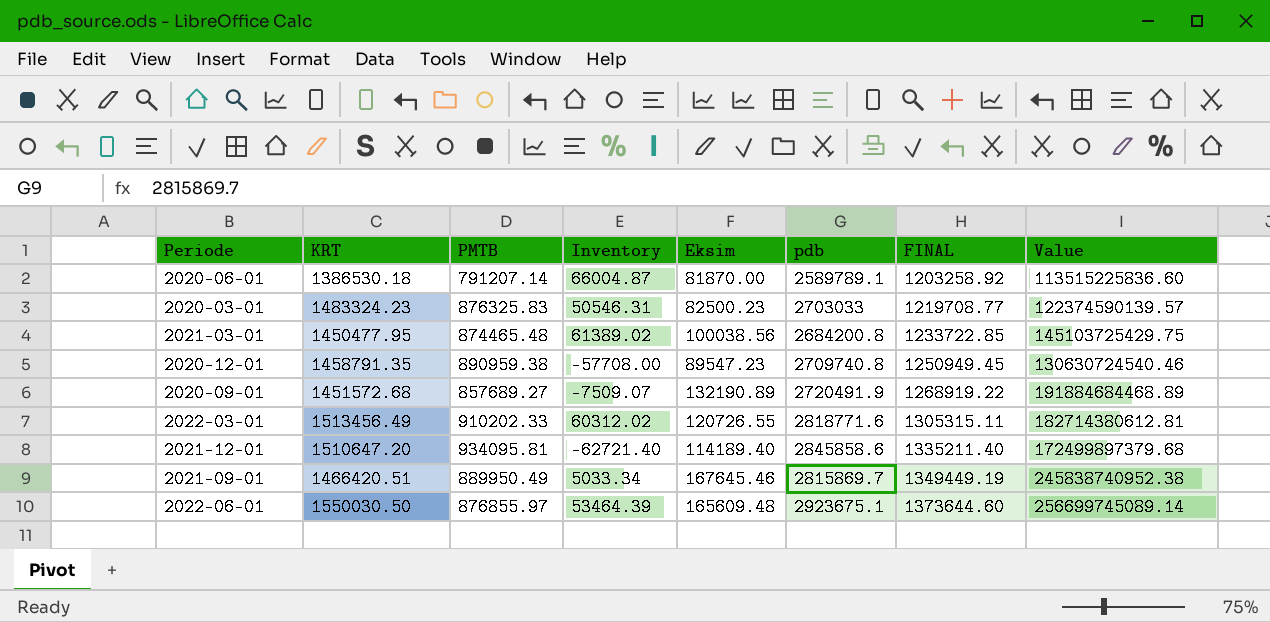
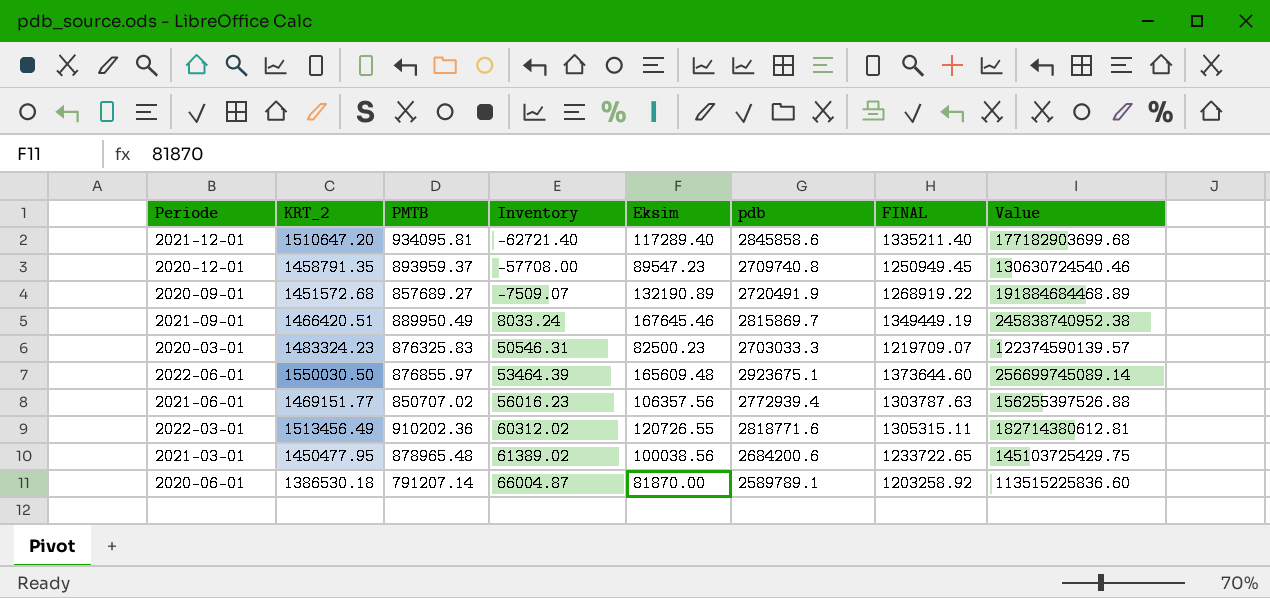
row order: FINAL ascending -> Inventory ascending
column name: KRT -> KRT_2
2021-12-01 | Eksim: 114189.40 -> 117289.40
2021-12-01 | Value: 172499897379.68 -> 177182903699.68
2020-12-01 | PMTB: 890959.38 -> 893959.37
2021-09-01 | Inventory: 5033.34 -> 8033.24
2020-03-01 | pdb: 2703033 -> 2703033.3
2020-03-01 | FINAL: 1219708.77 -> 1219709.07
row 2021-06-01: none -> 1469151.77 | 850707.02 | 56016.23 | 106357.56 | 2772939.4 | 1303787.63 | 156255397526.88
2022-03-01 | PMTB: 910202.33 -> 910202.36
2021-03-01 | PMTB: 874465.48 -> 878965.48
2021-03-01 | pdb: 2684200.8 -> 2684200.6
2021-03-01 | FINAL: 1233722.85 -> 1233722.65

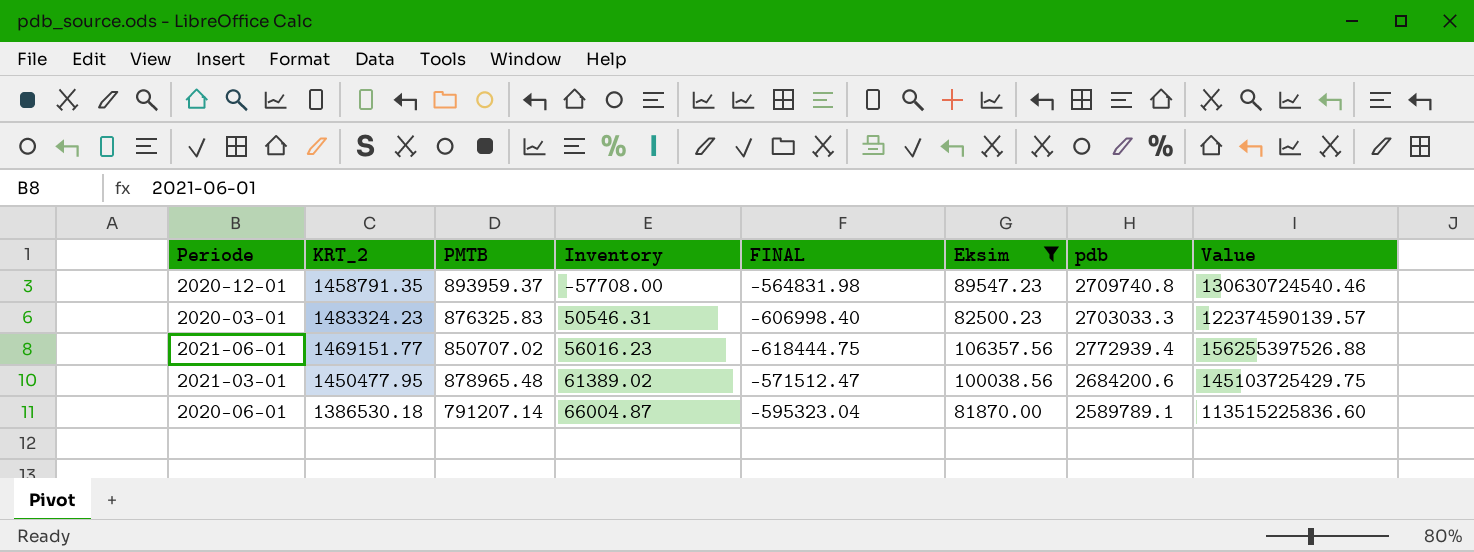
filter: none -> Eksim <= 106357.56
column FINAL | formula: [pdb] - [KRT_2] -> [PMTB] - [KRT_2]
column FINAL | position: 7 -> 5

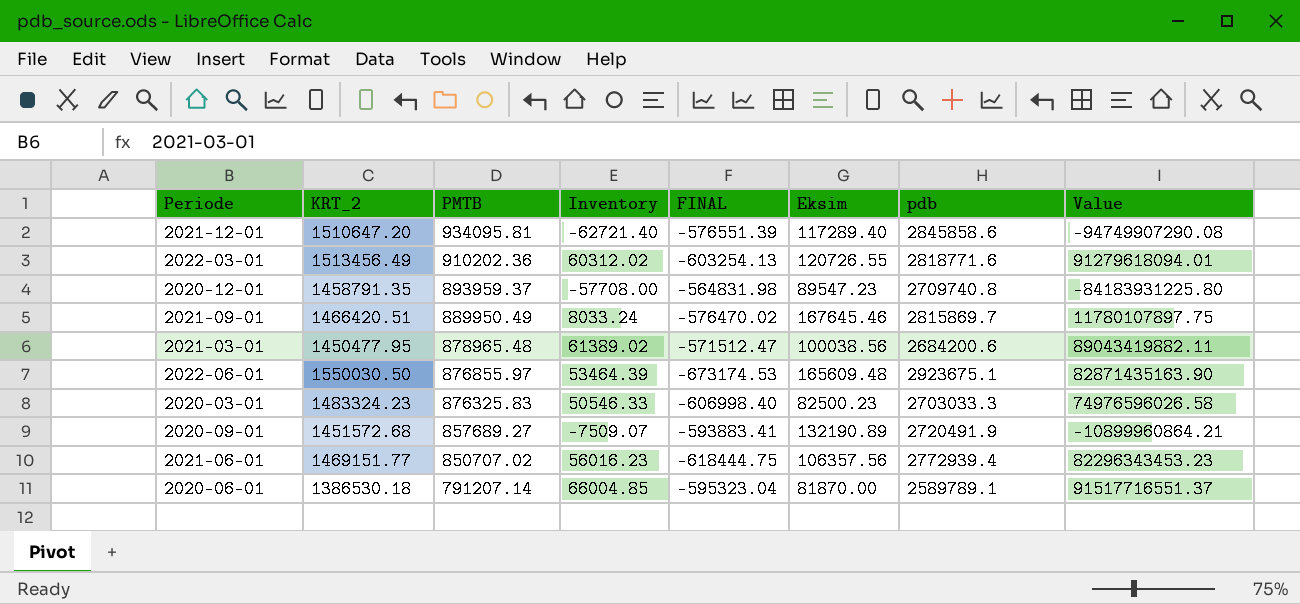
filter: Eksim <= 106357.56 -> none
row order: Inventory ascending -> PMTB descending
column Value | formula: [KRT_2] * [Eksim] -> [KRT_2] * [Inventory]
2020-03-01 | Inventory: 50546.31 -> 50546.33
2020-06-01 | Inventory: 66004.87 -> 66004.85

